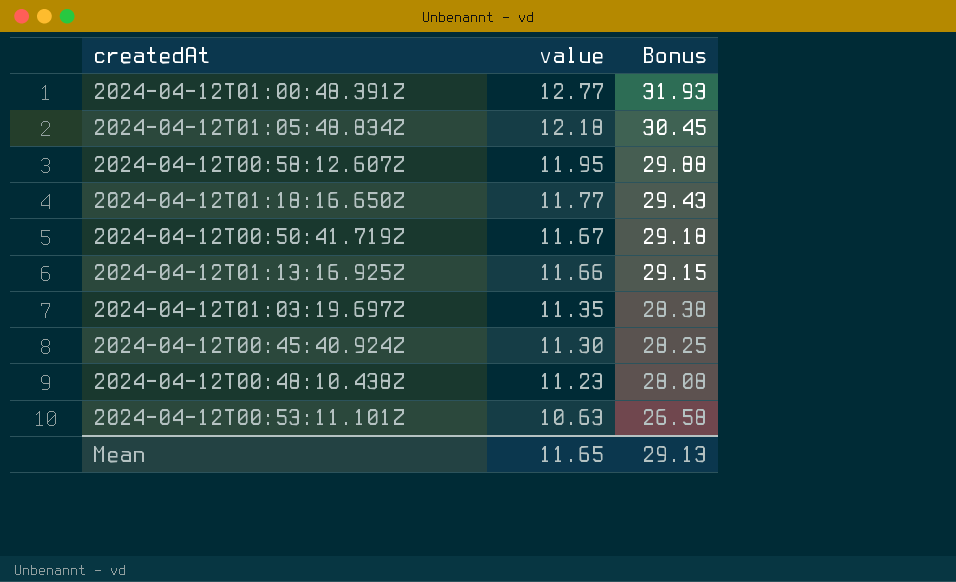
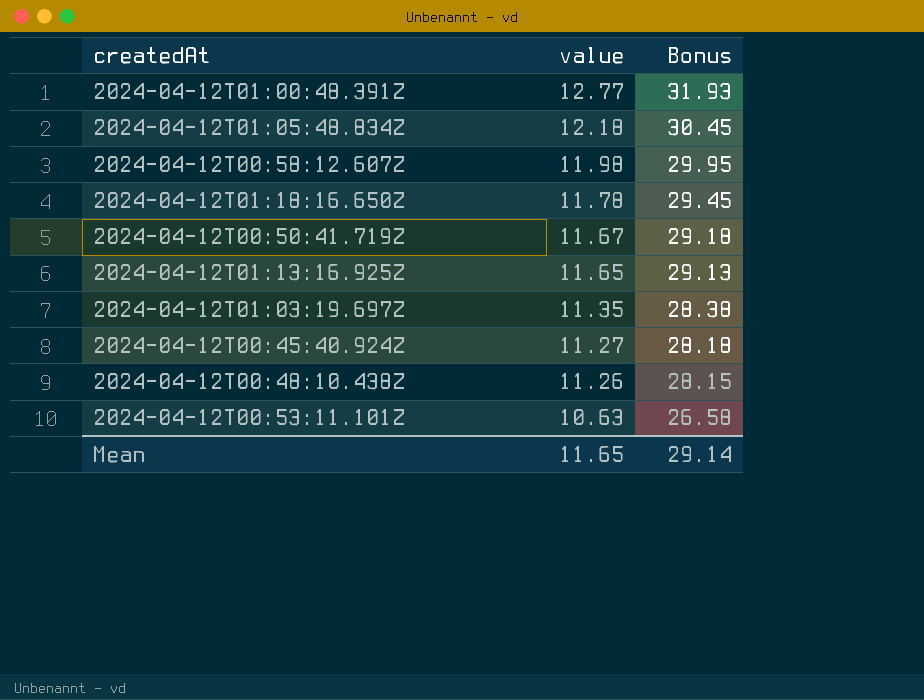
2024-04-12T00:58:12.607Z | value: 11.95 -> 11.98
2024-04-12T00:58:12.607Z | Bonus: 29.88 -> 29.95
2024-04-12T01:18:16.650Z | value: 11.77 -> 11.78
2024-04-12T01:18:16.650Z | Bonus: 29.43 -> 29.45
2024-04-12T01:13:16.925Z | value: 11.66 -> 11.65
2024-04-12T01:13:16.925Z | Bonus: 29.15 -> 29.13
2024-04-12T00:45:40.924Z | value: 11.30 -> 11.27
2024-04-12T00:45:40.924Z | Bonus: 28.25 -> 28.18
2024-04-12T00:48:10.438Z | value: 11.23 -> 11.26
2024-04-12T00:48:10.438Z | Bonus: 28.08 -> 28.15
Mean | Bonus: 29.13 -> 29.14

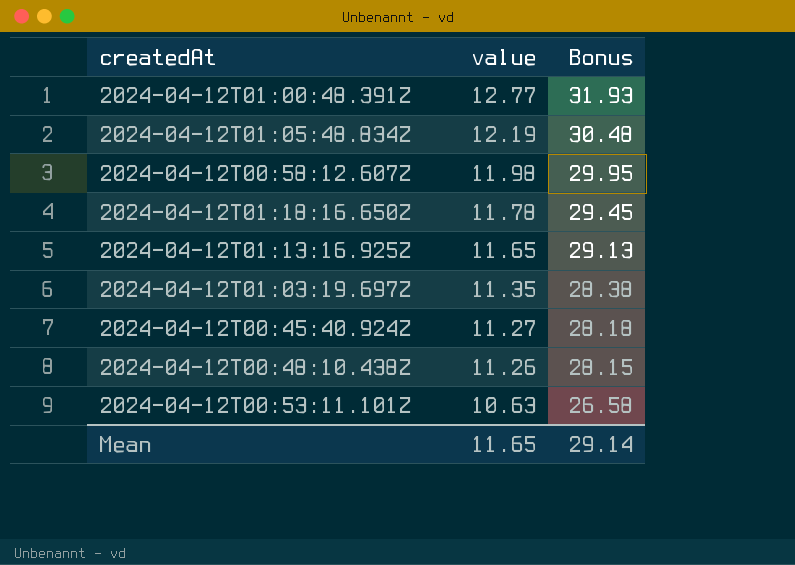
row 2024-04-12T00:50:41.719Z: 11.67 | 29.18 -> none
2024-04-12T01:05:48.834Z | value: 12.18 -> 12.19
2024-04-12T01:05:48.834Z | Bonus: 30.45 -> 30.48

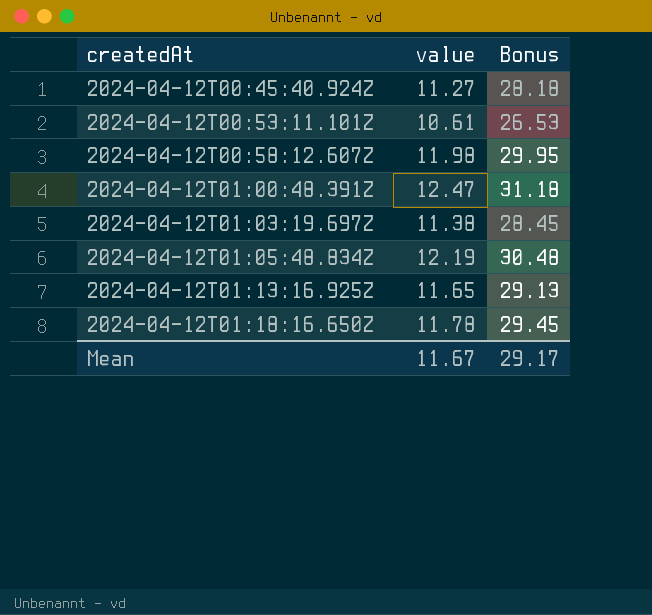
row order: value descending -> createdAt ascending
row 2024-04-12T00:48:10.438Z: 11.26 | 28.15 -> none
2024-04-12T00:53:11.101Z | value: 10.63 -> 10.61
2024-04-12T00:53:11.101Z | Bonus: 26.58 -> 26.53
2024-04-12T01:00:48.391Z | value: 12.77 -> 12.47
2024-04-12T01:00:48.391Z | Bonus: 31.93 -> 31.18
2024-04-12T01:03:19.697Z | value: 11.35 -> 11.38
2024-04-12T01:03:19.697Z | Bonus: 28.38 -> 28.45
Mean | value: 11.65 -> 11.67
Mean | Bonus: 29.14 -> 29.17

